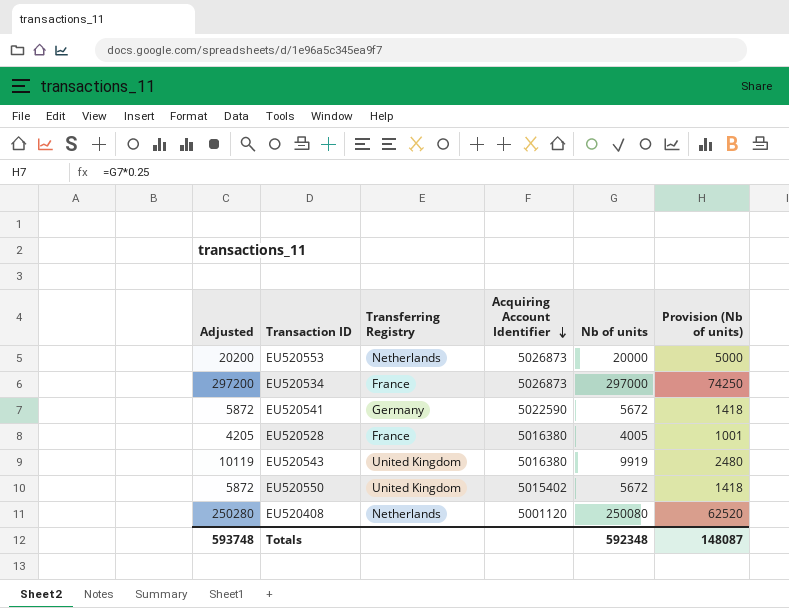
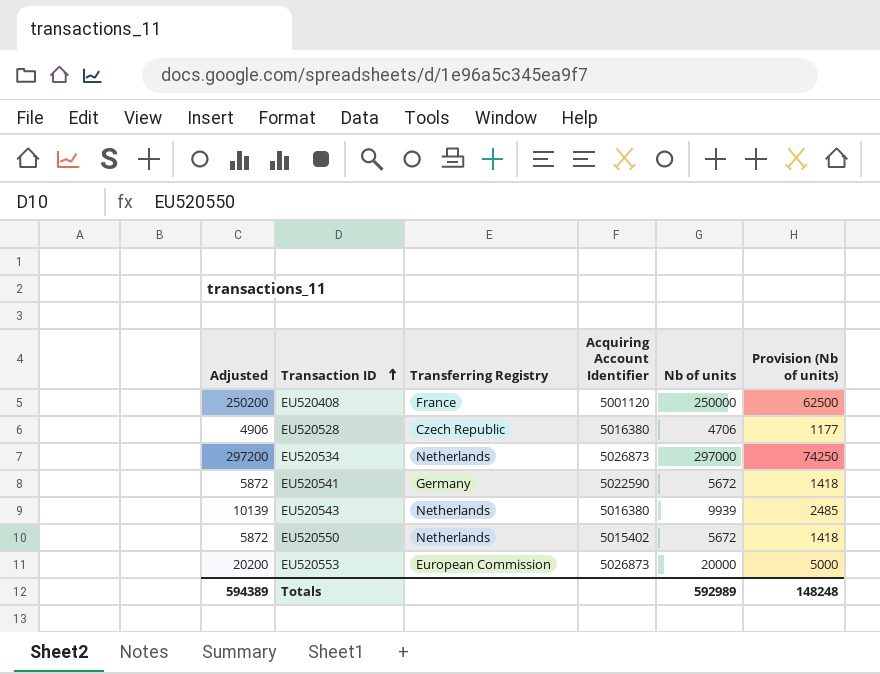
row order: Acquiring Account Identifier descending -> Transaction ID ascending
EU520408 | Adjusted: 250280 -> 250200
EU520408 | Transferring Registry: Netherlands -> France
EU520408 | Nb of units: 250080 -> 250000
EU520408 | Provision (Nb of units): 62520 -> 62500
EU520528 | Adjusted: 4205 -> 4906
EU520528 | Transferring Registry: France -> Czech Republic
EU520528 | Nb of units: 4005 -> 4706
EU520528 | Provision (Nb of units): 1001 -> 1177
EU520534 | Transferring Registry: France -> Netherlands
EU520543 | Adjusted: 10119 -> 10139
EU520543 | Transferring Registry: United Kingdom -> Netherlands
EU520543 | Nb of units: 9919 -> 9939
EU520543 | Provision (Nb of units): 2480 -> 2485
EU520550 | Transferring Registry: United Kingdom -> Netherlands
EU520553 | Transferring Registry: Netherlands -> European Commission
Totals | Adjusted: 593748 -> 594389
Totals | Nb of units: 592348 -> 592989
Totals | Provision (Nb of units): 148087 -> 148248

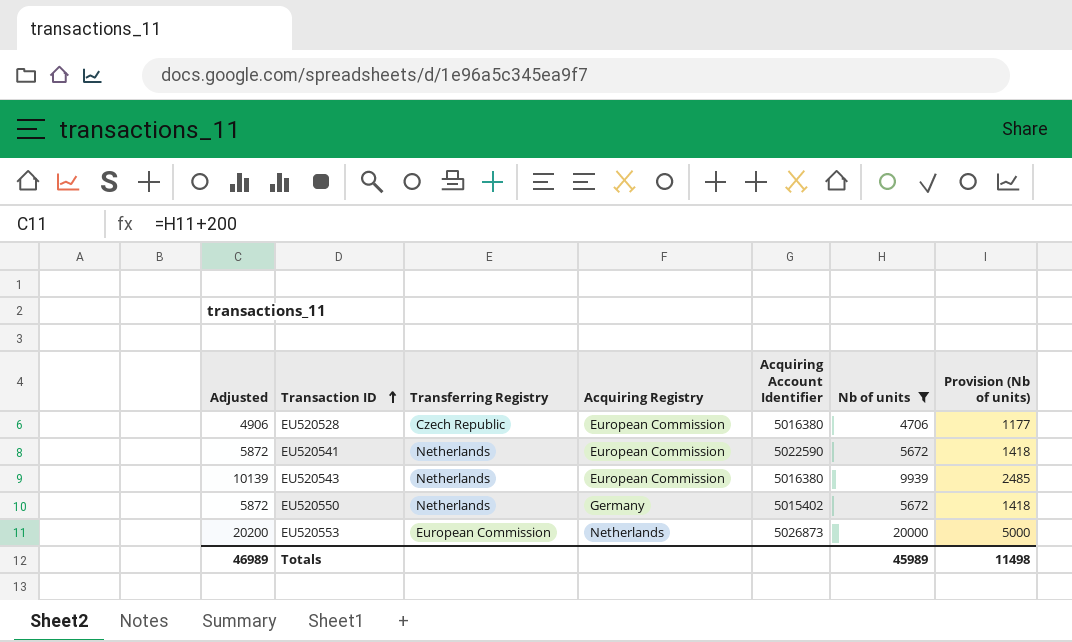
filter: none -> Nb of units <= 20000
column Acquiring Registry | position: none -> 4
EU520541 | Transferring Registry: Germany -> Netherlands
Totals | Adjusted: 594389 -> 46989
Totals | Nb of units: 592989 -> 45989
Totals | Provision (Nb of units): 148248 -> 11498

